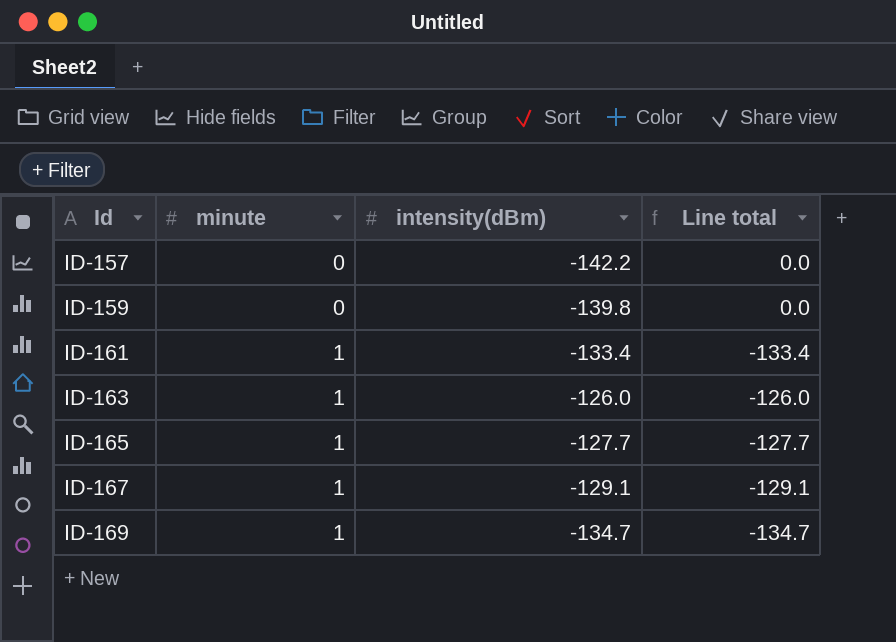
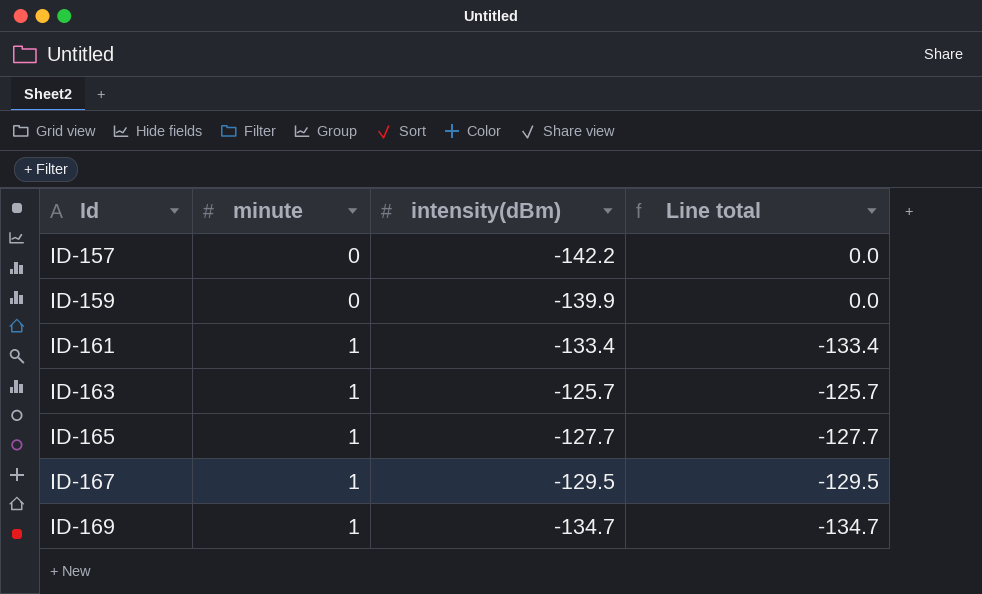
ID-159 | intensity(dBm): -139.8 -> -139.9
ID-163 | intensity(dBm): -126.0 -> -125.7
ID-163 | Line total: -126.0 -> -125.7
ID-167 | intensity(dBm): -129.1 -> -129.5
ID-167 | Line total: -129.1 -> -129.5

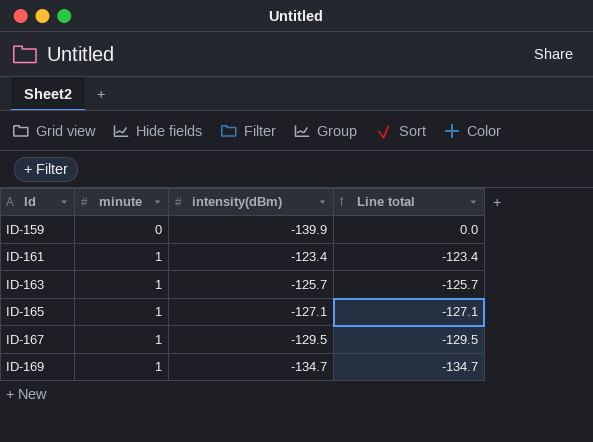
row ID-157: 0 | -142.2 | 0.0 -> none
ID-161 | intensity(dBm): -133.4 -> -123.4
ID-161 | Line total: -133.4 -> -123.4
ID-165 | intensity(dBm): -127.7 -> -127.1
ID-165 | Line total: -127.7 -> -127.1

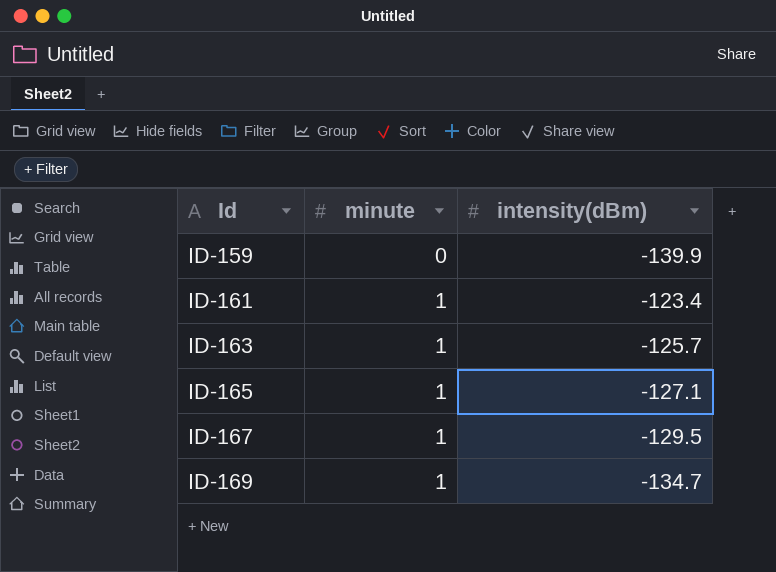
column Line total | formula: [minute] * [intensity(dBm)] -> none

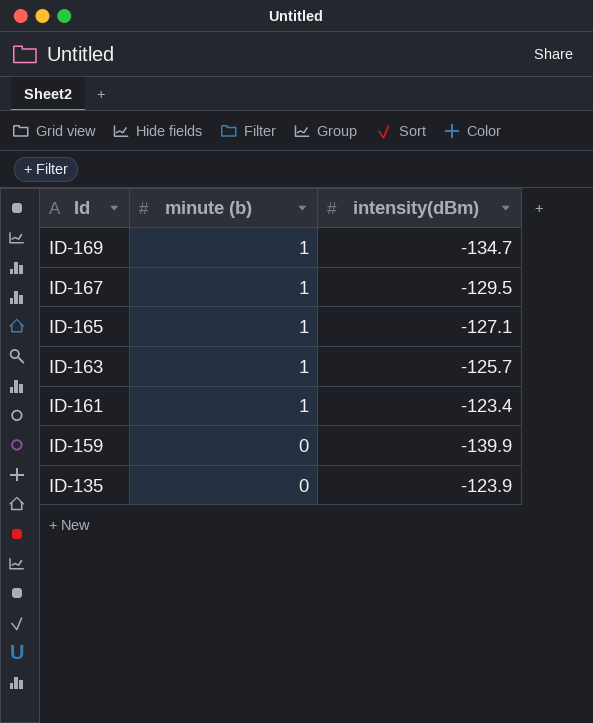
row order: Id ascending -> Id descending
column name: minute -> minute (b)
row ID-135: none -> 0 | -123.9

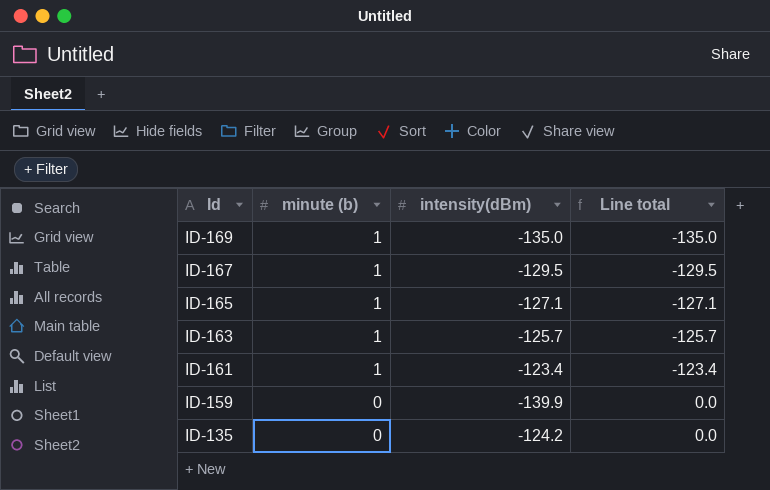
column Line total | formula: none -> [minute (b)] * [intensity(dBm)]
ID-169 | intensity(dBm): -134.7 -> -135.0
ID-135 | intensity(dBm): -123.9 -> -124.2

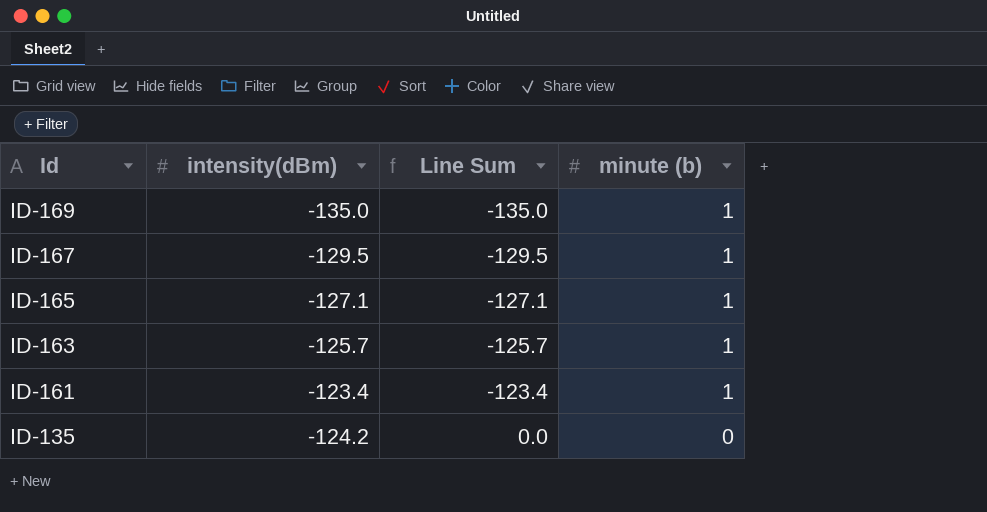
column name: Line total -> Line Sum
column minute (b) | position: 2 -> 4
row ID-159: 0 | -139.9 | 0.0 -> none

